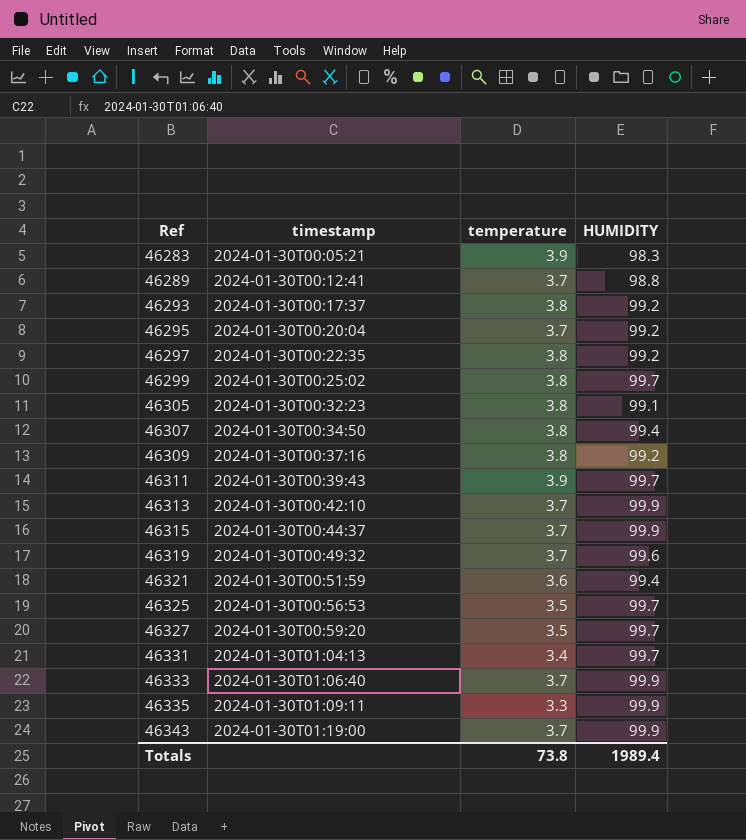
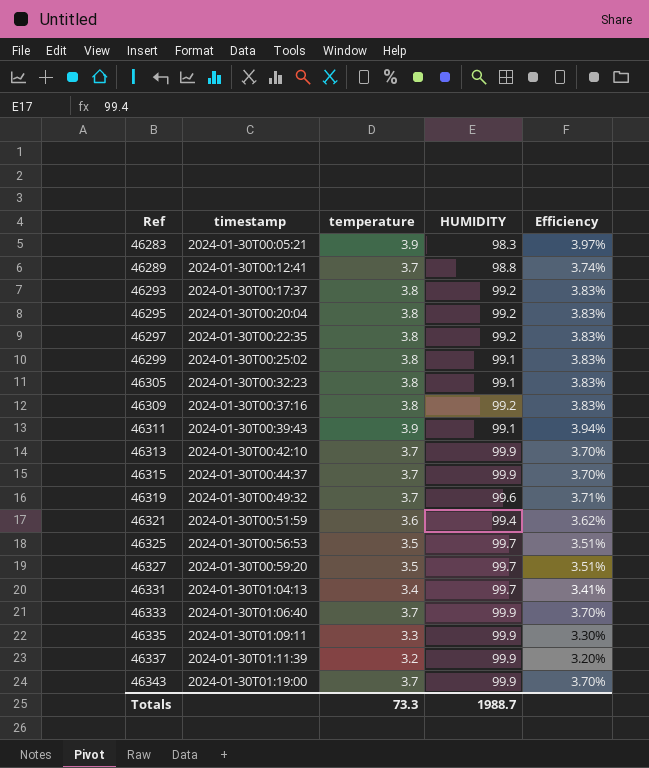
column Efficiency | formula: none -> [temperature] / [HUMIDITY]
row 46307: 2024-01-30T00:34:50 | 3.8 | 99.4 -> none
46295 | temperature: 3.7 -> 3.8
46299 | HUMIDITY: 99.7 -> 99.1
46311 | HUMIDITY: 99.7 -> 99.1
row 46337: none -> 2024-01-30T01:11:39 | 3.2 | 99.9 | 3.20%
Totals | temperature: 73.8 -> 73.3
Totals | HUMIDITY: 1989.4 -> 1988.7

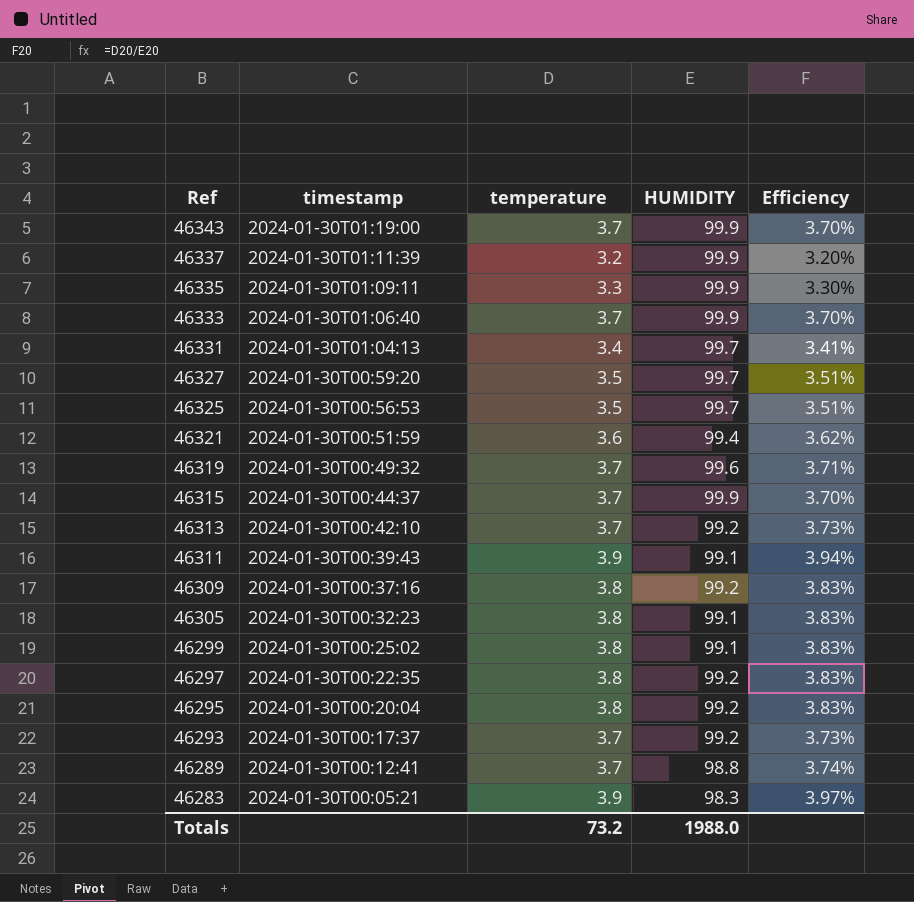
row order: Ref ascending -> Ref descending
46313 | HUMIDITY: 99.9 -> 99.2
46313 | Efficiency: 3.70% -> 3.73%
46293 | temperature: 3.8 -> 3.7
46293 | Efficiency: 3.83% -> 3.73%
Totals | temperature: 73.3 -> 73.2
Totals | HUMIDITY: 1988.7 -> 1988.0

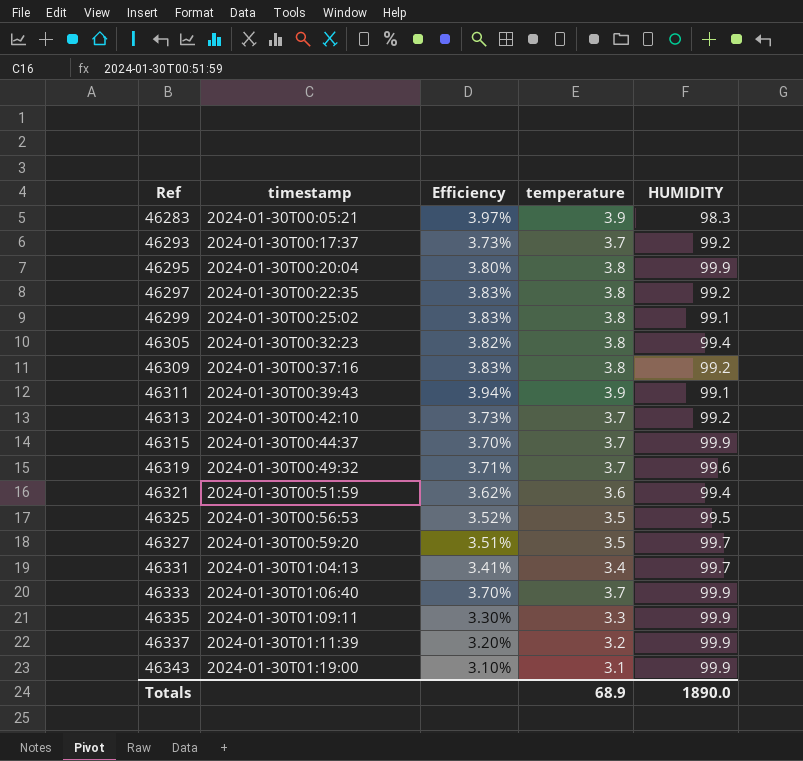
row order: Ref descending -> Ref ascending
column Efficiency | position: 5 -> 3
row 46289: 2024-01-30T00:12:41 | 3.7 | 98.8 | 3.74% -> none
46295 | Efficiency: 3.83% -> 3.80%
46295 | HUMIDITY: 99.2 -> 99.9
46305 | Efficiency: 3.83% -> 3.82%
46305 | HUMIDITY: 99.1 -> 99.4
46325 | Efficiency: 3.51% -> 3.52%
46325 | HUMIDITY: 99.7 -> 99.5
46343 | Efficiency: 3.70% -> 3.10%
46343 | temperature: 3.7 -> 3.1
Totals | temperature: 73.2 -> 68.9
Totals | HUMIDITY: 1988.0 -> 1890.0

